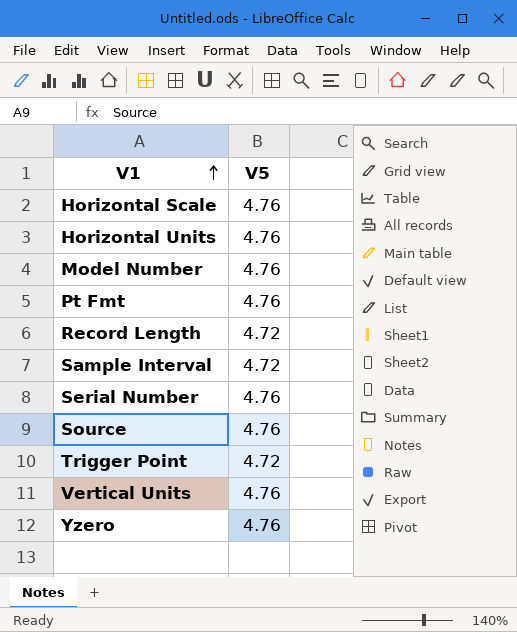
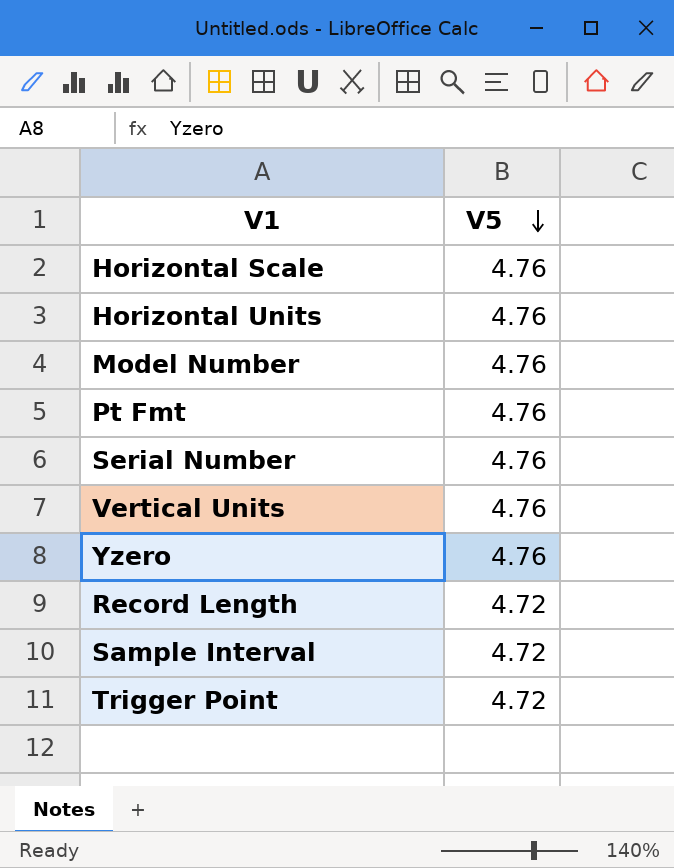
row order: V1 ascending -> V5 descending
row Source: 4.76 -> none

